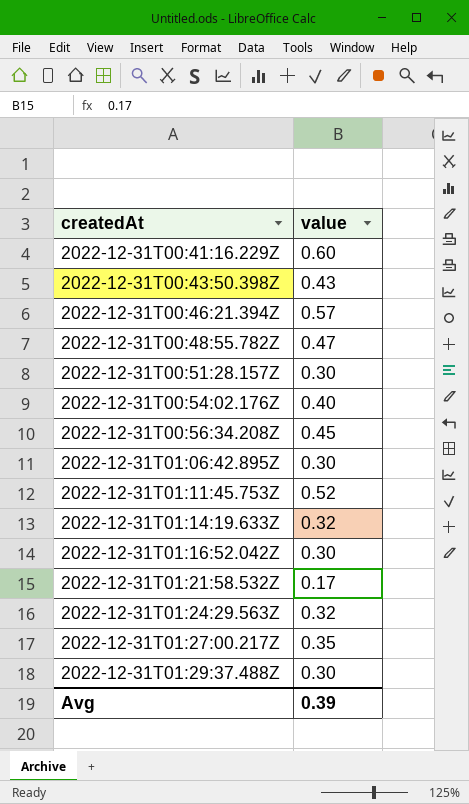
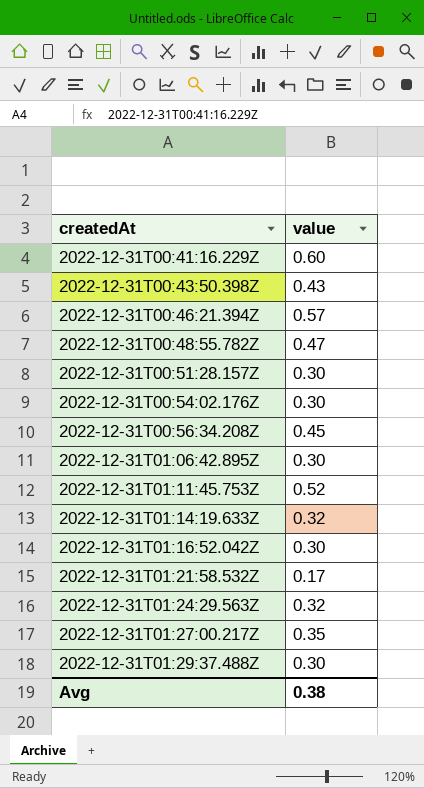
2022-12-31T00:54:02.176Z | value: 0.40 -> 0.30
Avg | value: 0.39 -> 0.38

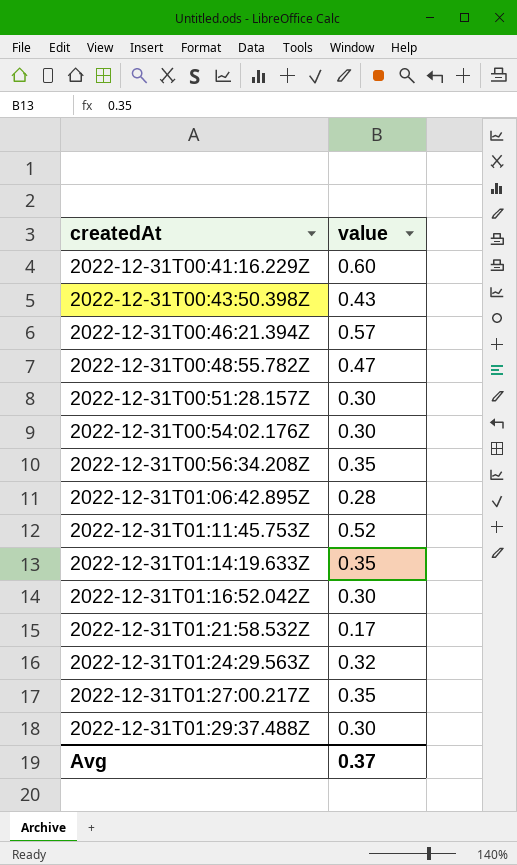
2022-12-31T00:56:34.208Z | value: 0.45 -> 0.35
2022-12-31T01:06:42.895Z | value: 0.30 -> 0.28
2022-12-31T01:14:19.633Z | value: 0.32 -> 0.35
Avg | value: 0.38 -> 0.37

